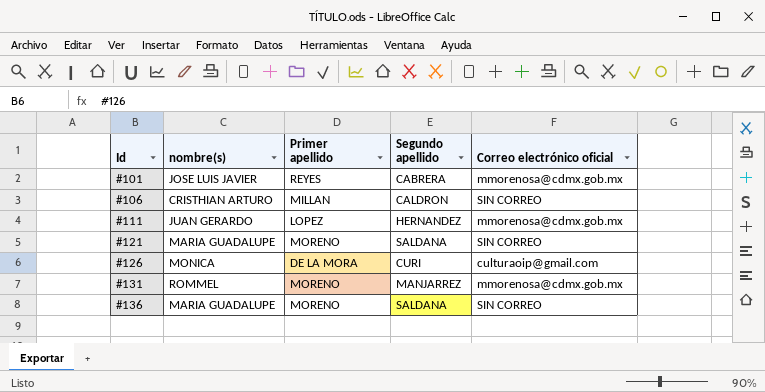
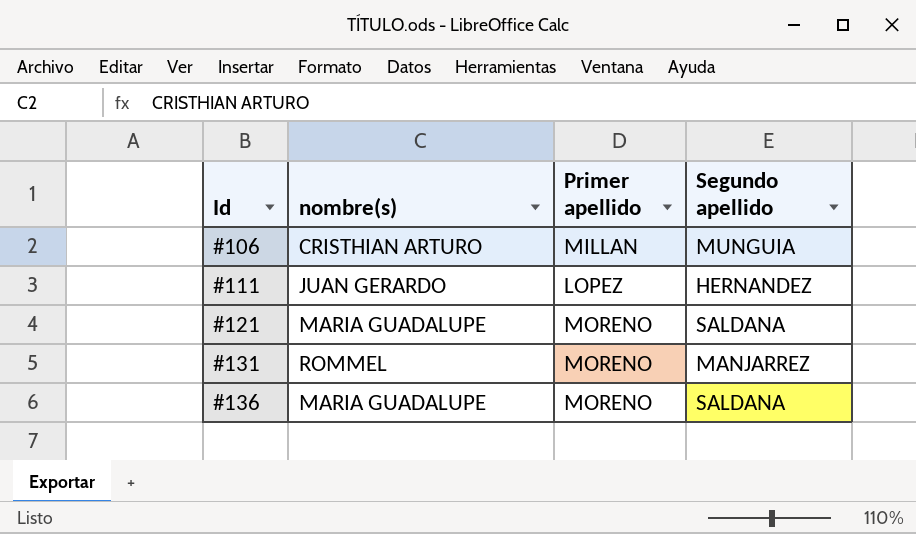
column Correo electrónico oficial | position: 5 -> none
row #101: JOSE LUIS JAVIER | REYES | CABRERA | mmorenosa@cdmx.gob.mx -> none
row #126: MONICA | DE LA MORA | CURI | culturaoip@gmail.com -> none
#106 | Segundo apellido: CALDRON -> MUNGUIA

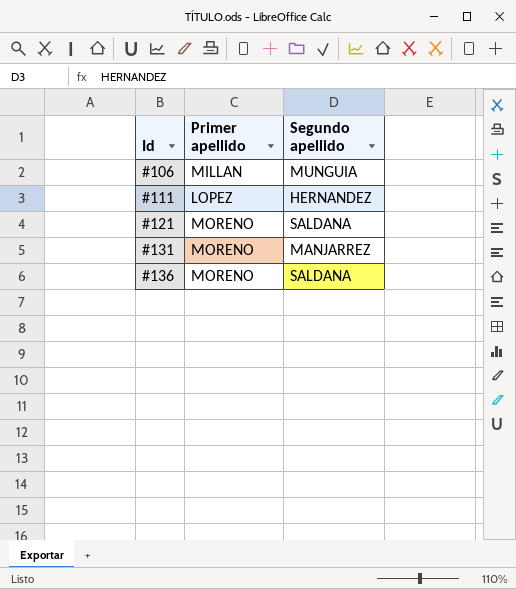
column nombre(s) | position: 2 -> none

